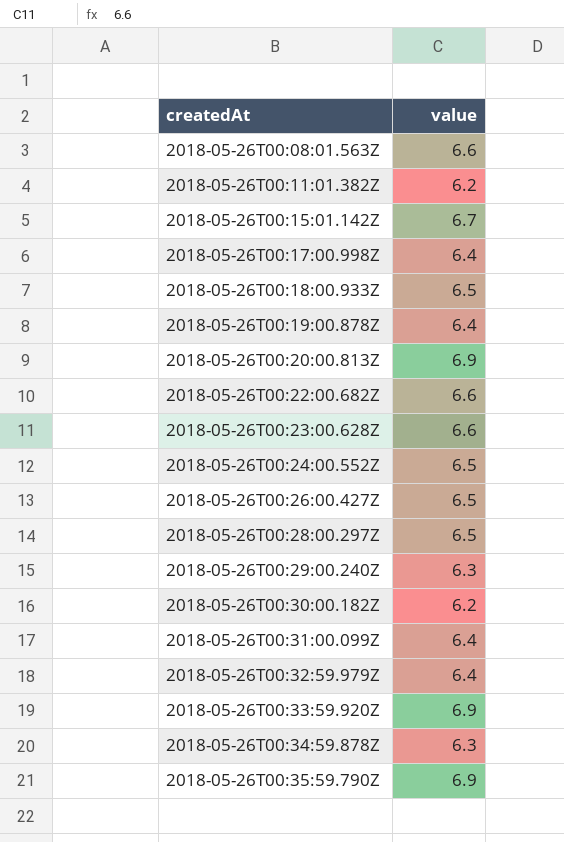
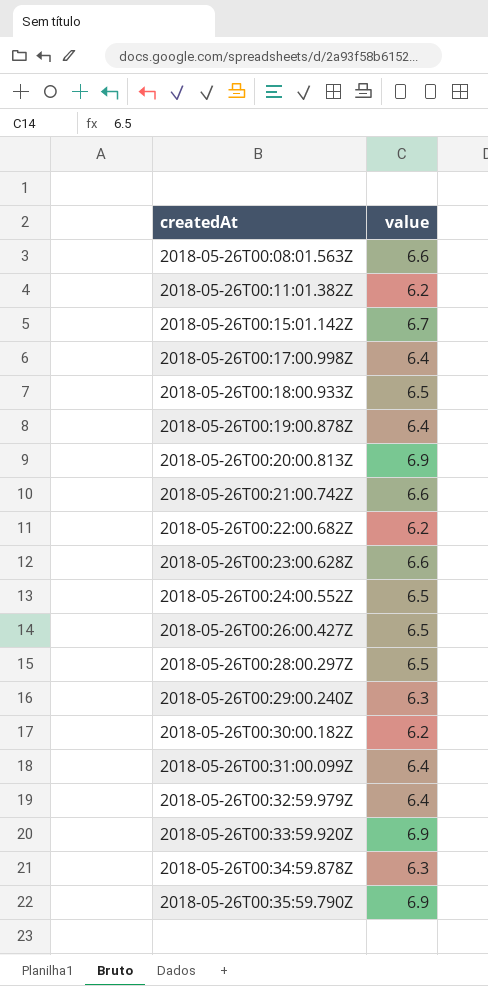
row 2018-05-26T00:21:00.742Z: none -> 6.6
2018-05-26T00:22:00.682Z | value: 6.6 -> 6.2

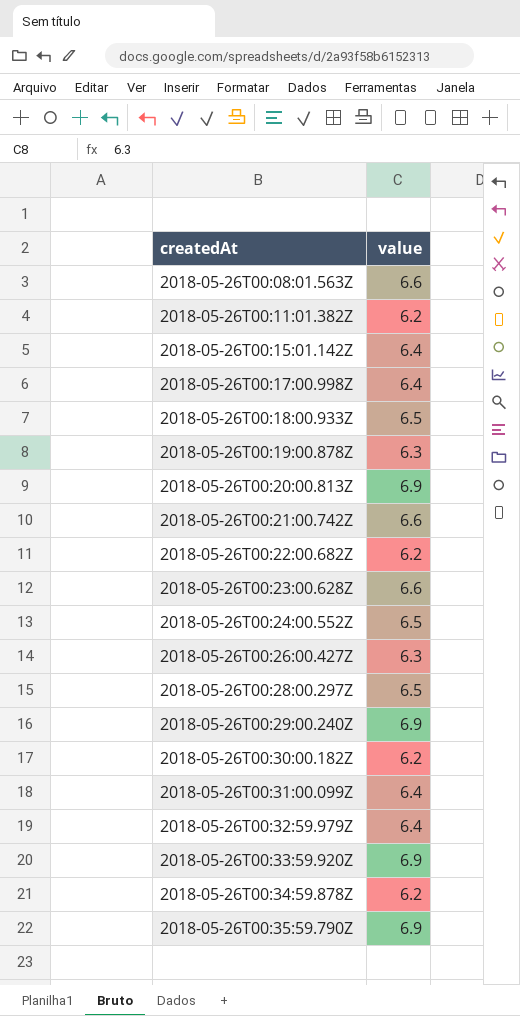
2018-05-26T00:15:01.142Z | value: 6.7 -> 6.4
2018-05-26T00:19:00.878Z | value: 6.4 -> 6.3
2018-05-26T00:26:00.427Z | value: 6.5 -> 6.3
2018-05-26T00:29:00.240Z | value: 6.3 -> 6.9
2018-05-26T00:34:59.878Z | value: 6.3 -> 6.2

